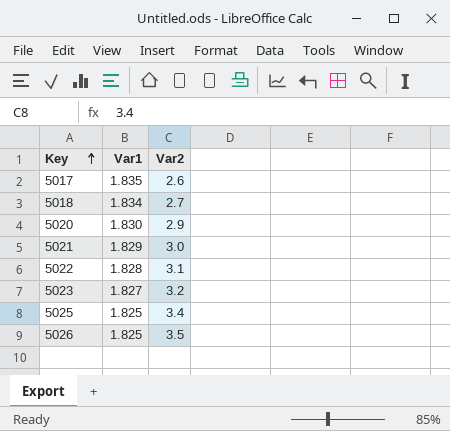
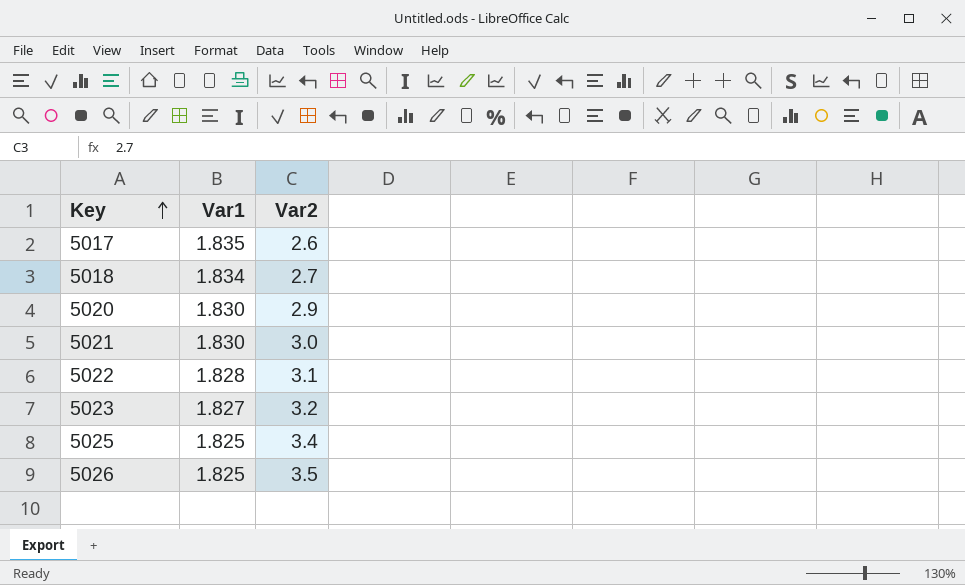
5021 | Var1: 1.829 -> 1.830

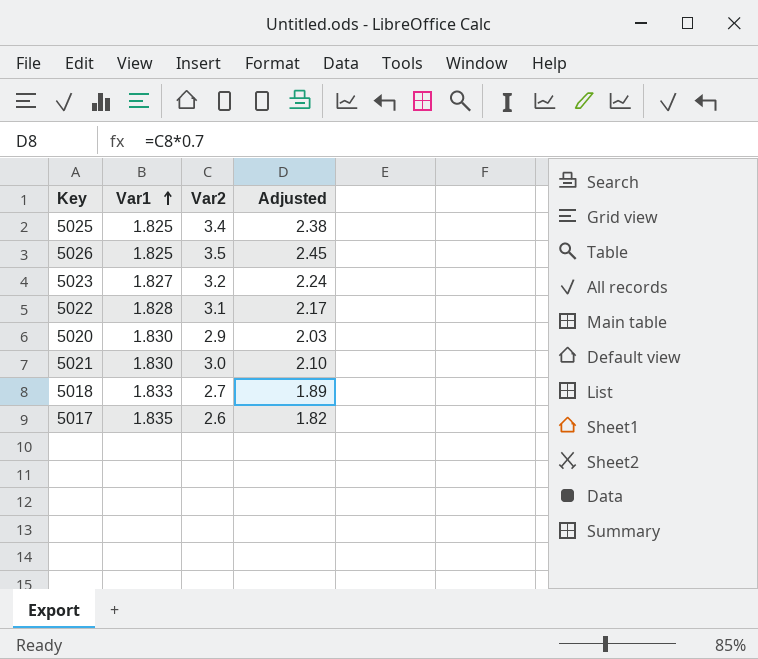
row order: Key ascending -> Var1 ascending
column Adjusted | formula: none -> [Var2] * 0.7
5018 | Var1: 1.834 -> 1.833

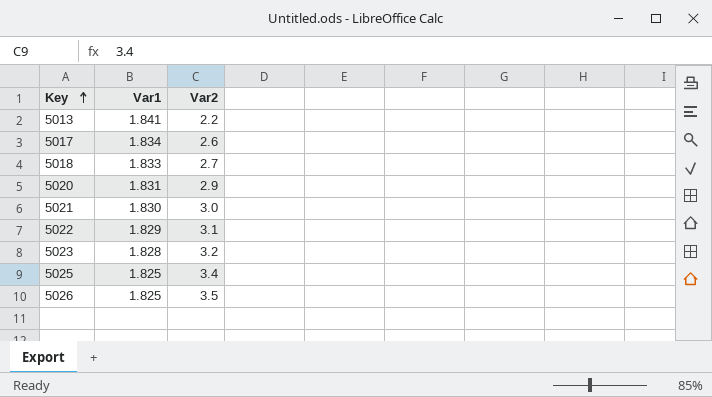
row order: Var1 ascending -> Key ascending
column Adjusted | formula: [Var2] * 0.7 -> none
row 5013: none -> 1.841 | 2.2
5017 | Var1: 1.835 -> 1.834
5020 | Var1: 1.830 -> 1.831
5022 | Var1: 1.828 -> 1.829
5023 | Var1: 1.827 -> 1.828

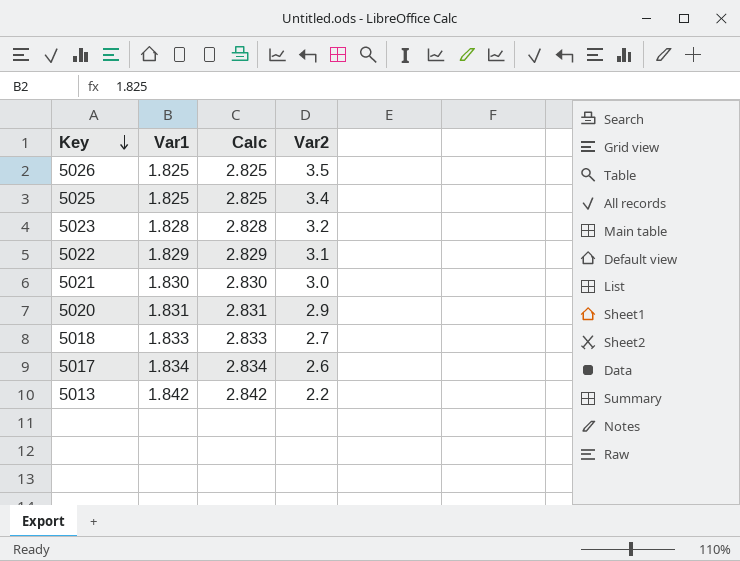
row order: Key ascending -> Key descending
column Calc | formula: none -> [Var1] + 1
5013 | Var1: 1.841 -> 1.842

